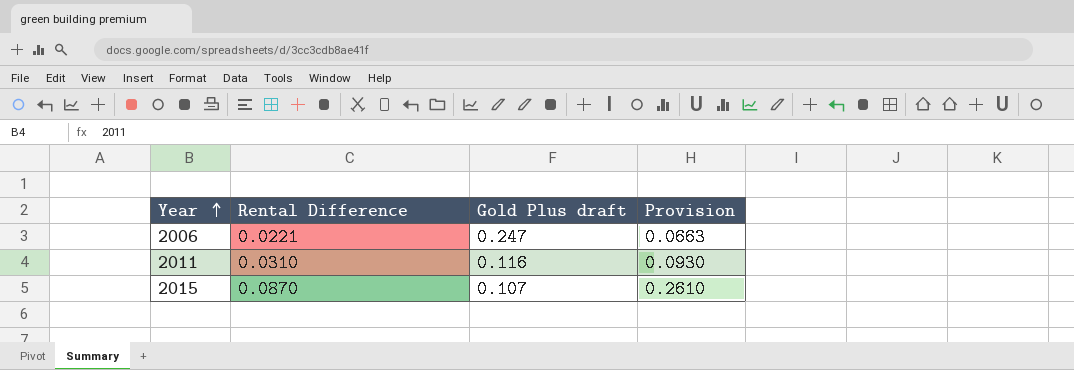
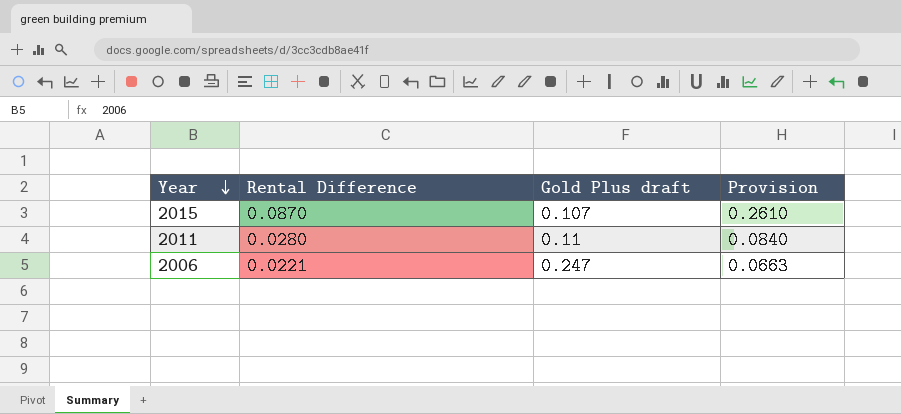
row order: Year ascending -> Year descending
2011 | Rental Difference: 0.0310 -> 0.0280
2011 | Gold Plus draft: 0.116 -> 0.11
2011 | Provision: 0.0930 -> 0.0840

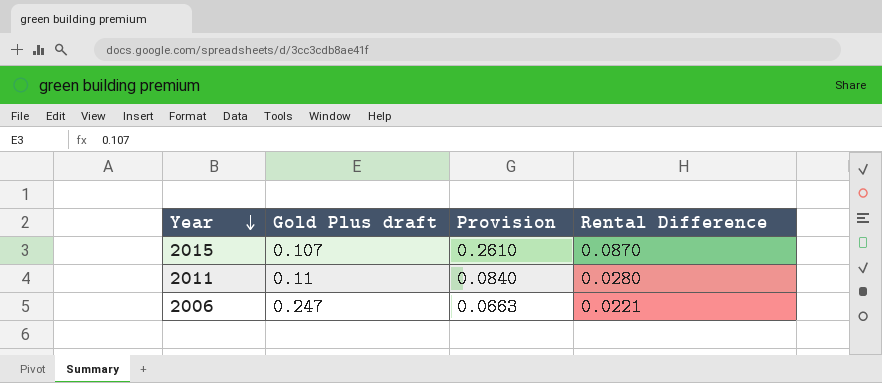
column Rental Difference | position: 2 -> 4

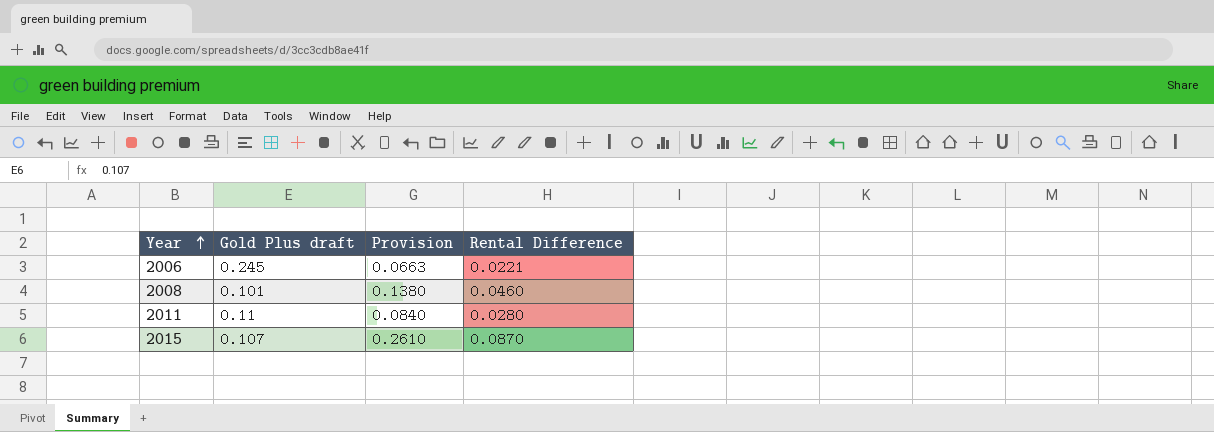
row order: Year descending -> Year ascending
2006 | Gold Plus draft: 0.247 -> 0.245
row 2008: none -> 0.101 | 0.1380 | 0.0460

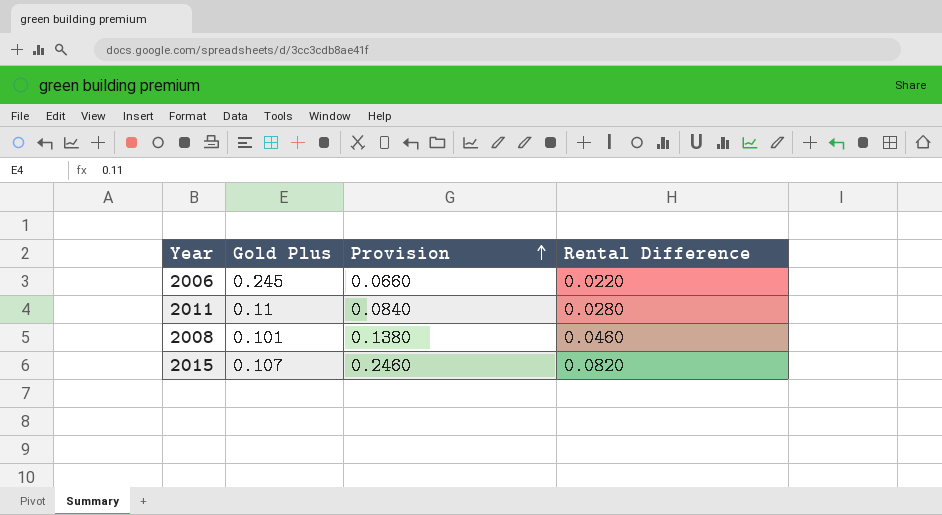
row order: Year ascending -> Provision ascending
column name: Gold Plus draft -> Gold Plus
2006 | Provision: 0.0663 -> 0.0660
2006 | Rental Difference: 0.0221 -> 0.0220
2015 | Provision: 0.2610 -> 0.2460
2015 | Rental Difference: 0.0870 -> 0.0820

